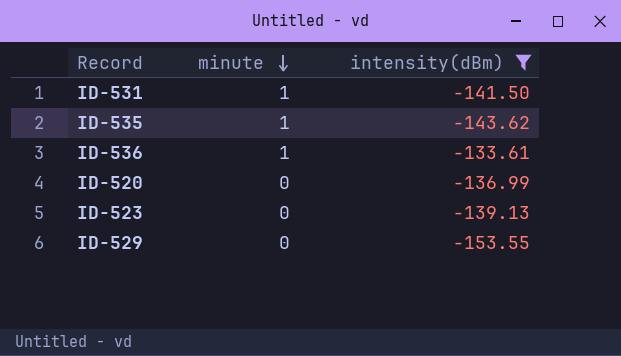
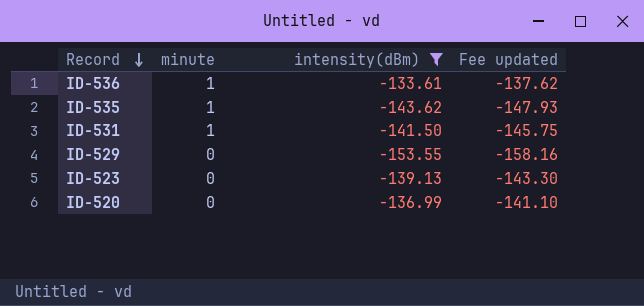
row order: minute descending -> Record descending
column Fee updated | formula: none -> [intensity(dBm)] * 1.03

